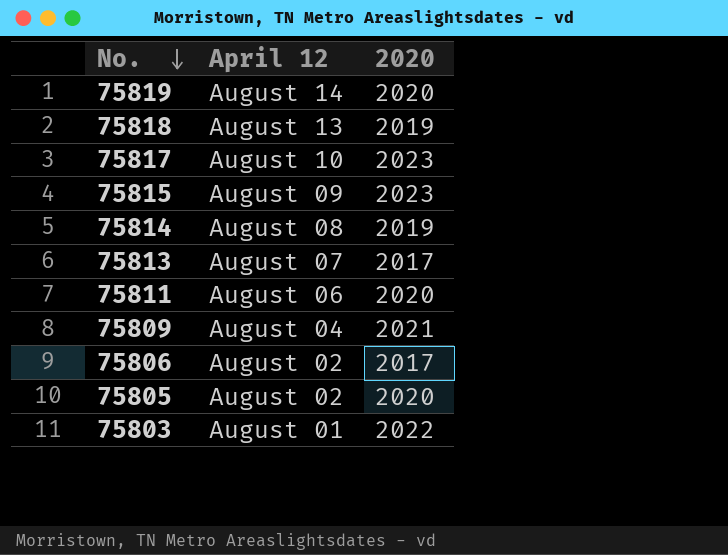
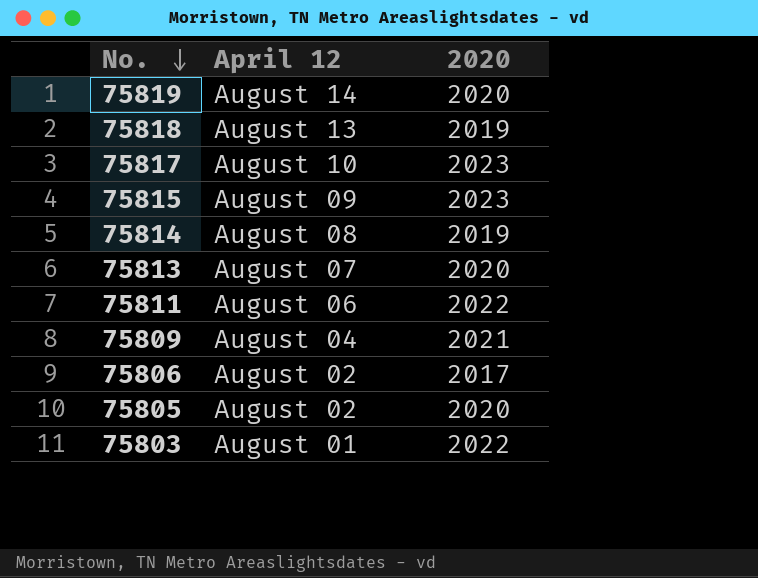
75813 | 2020: 2017 -> 2020
75811 | 2020: 2020 -> 2022

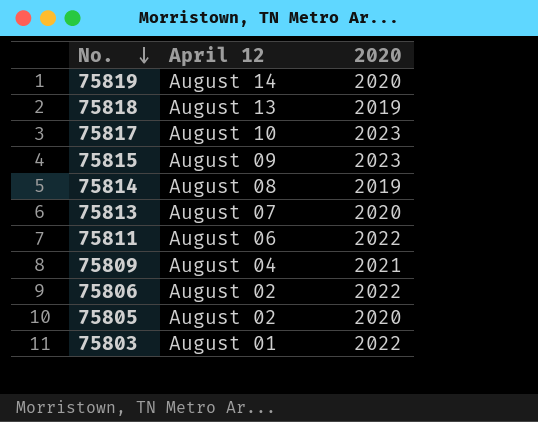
75806 | 2020: 2017 -> 2022

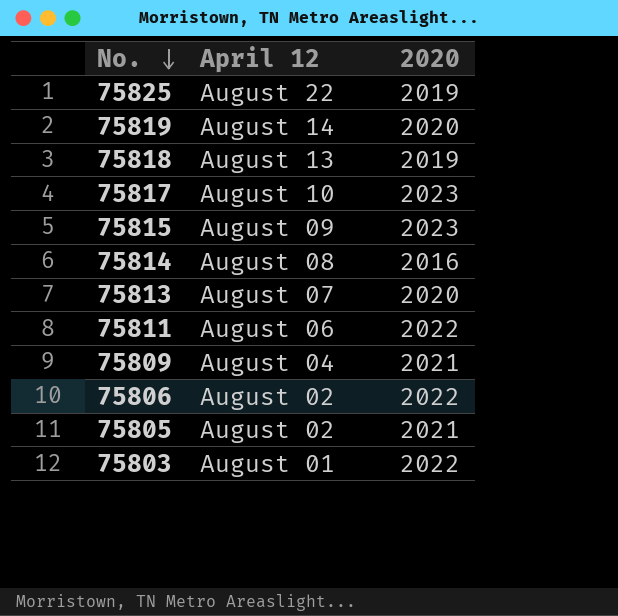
row 75825: none -> August 22 | 2019
75814 | 2020: 2019 -> 2016
75805 | 2020: 2020 -> 2021

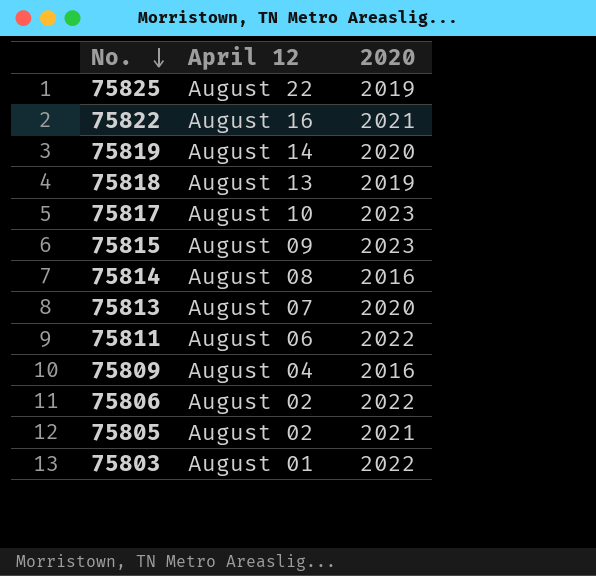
row 75822: none -> August 16 | 2021
75809 | 2020: 2021 -> 2016

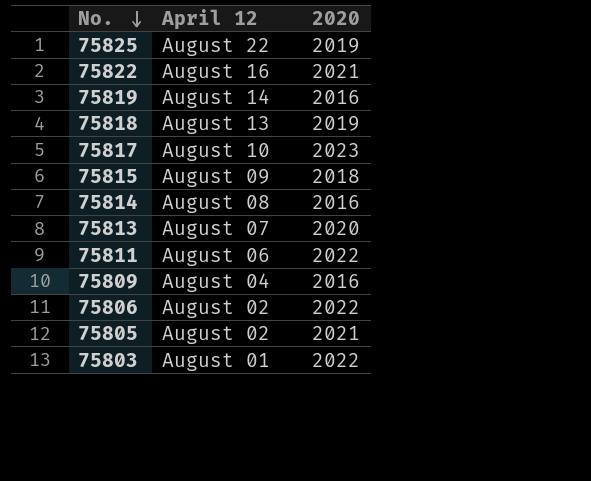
75819 | 2020: 2020 -> 2016
75815 | 2020: 2023 -> 2018

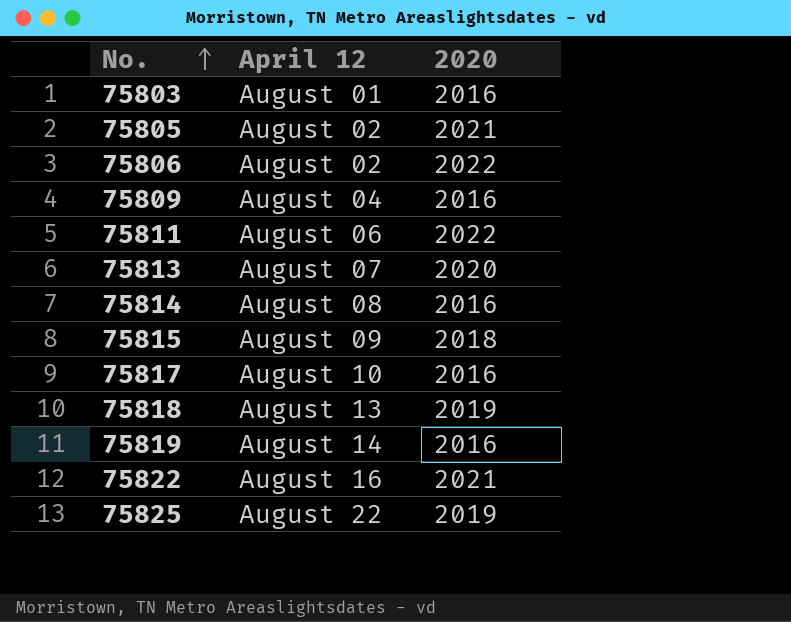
row order: No. descending -> No. ascending
75803 | 2020: 2022 -> 2016
75817 | 2020: 2023 -> 2016

